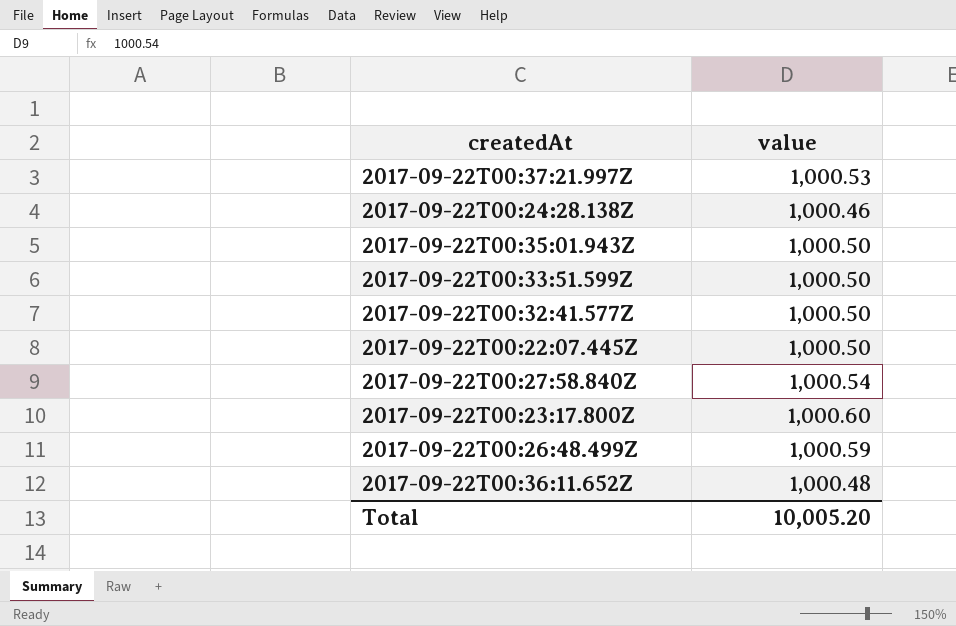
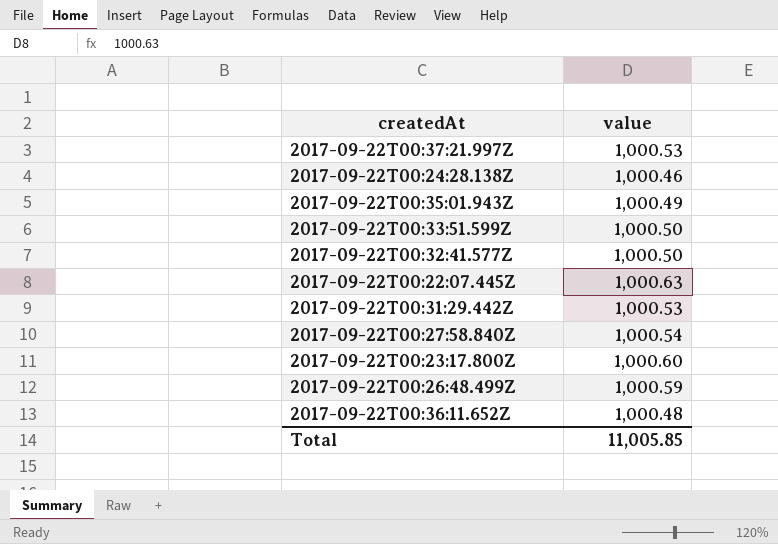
2017-09-22T00:35:01.943Z | value: 1,000.50 -> 1,000.49
2017-09-22T00:22:07.445Z | value: 1,000.50 -> 1,000.63
row 2017-09-22T00:31:29.442Z: none -> 1,000.53
Total | value: 10,005.20 -> 11,005.85

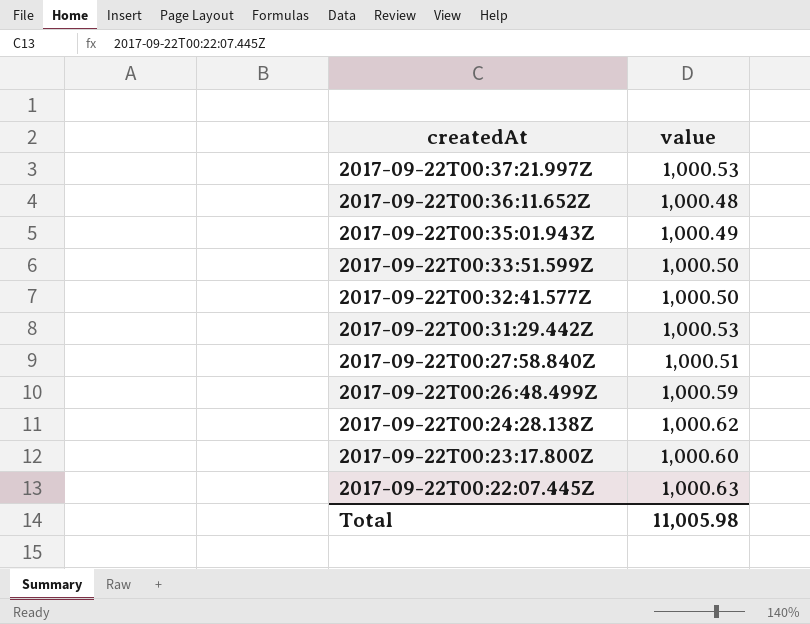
row order: none -> createdAt descending
2017-09-22T00:27:58.840Z | value: 1,000.54 -> 1,000.51
2017-09-22T00:24:28.138Z | value: 1,000.46 -> 1,000.62
Total | value: 11,005.85 -> 11,005.98

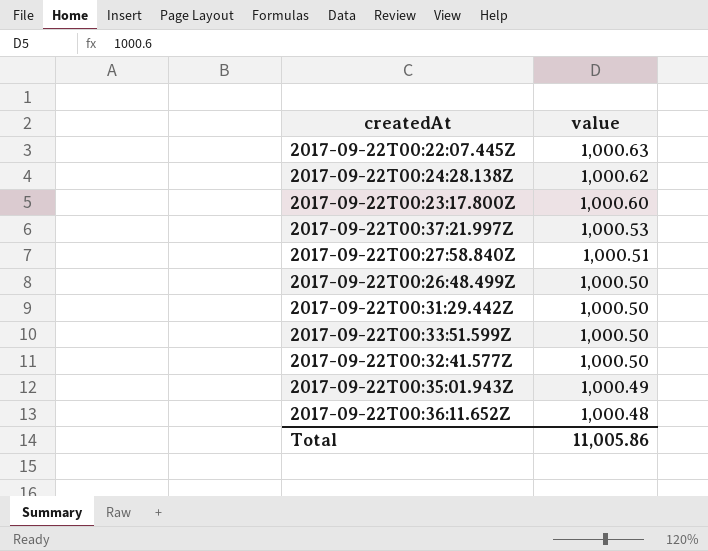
row order: createdAt descending -> value descending
2017-09-22T00:26:48.499Z | value: 1,000.59 -> 1,000.50
2017-09-22T00:31:29.442Z | value: 1,000.53 -> 1,000.50
Total | value: 11,005.98 -> 11,005.86

